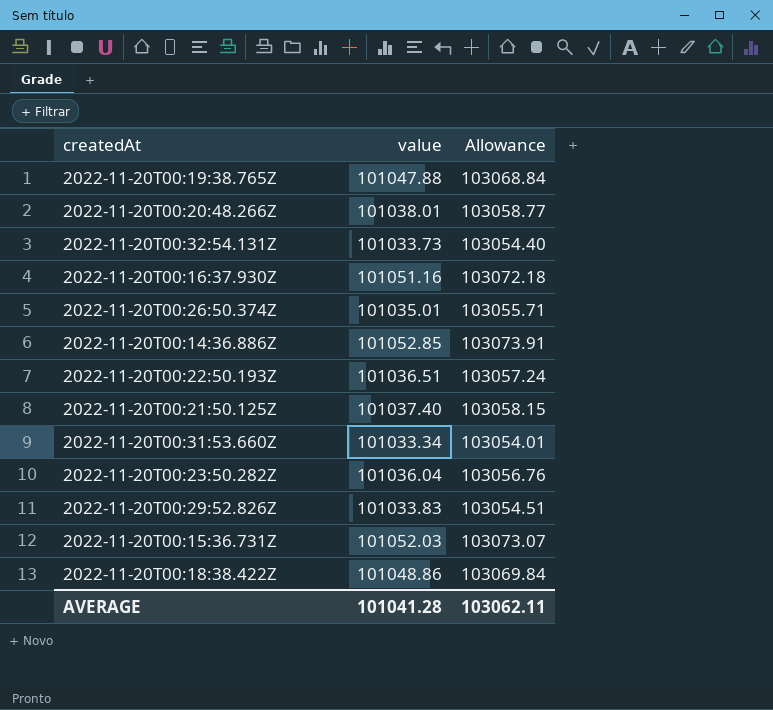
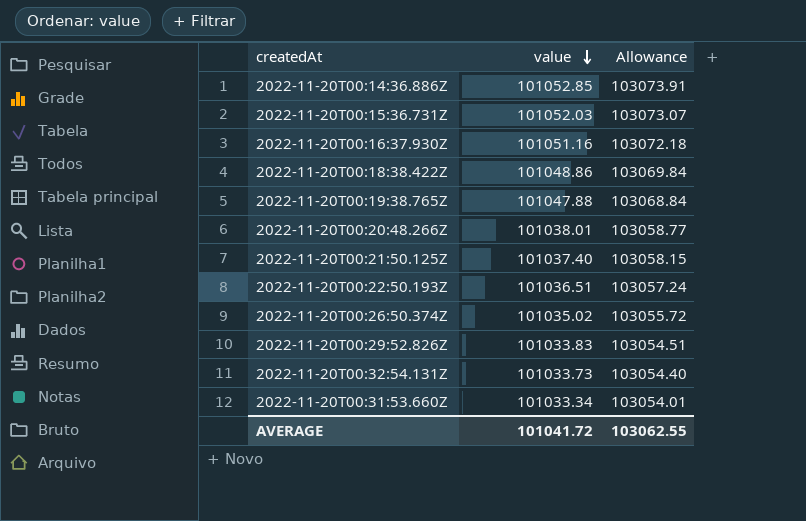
row order: none -> value descending
row 2022-11-20T00:23:50.282Z: 101036.04 | 103056.76 -> none
2022-11-20T00:26:50.374Z | value: 101035.01 -> 101035.02
2022-11-20T00:26:50.374Z | Allowance: 103055.71 -> 103055.72
AVERAGE | value: 101041.28 -> 101041.72
AVERAGE | Allowance: 103062.11 -> 103062.55

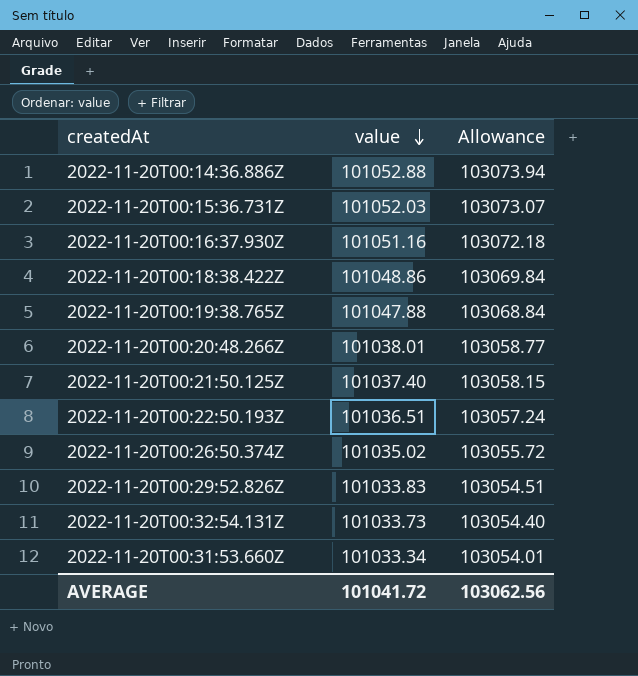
2022-11-20T00:14:36.886Z | value: 101052.85 -> 101052.88
2022-11-20T00:14:36.886Z | Allowance: 103073.91 -> 103073.94
AVERAGE | Allowance: 103062.55 -> 103062.56

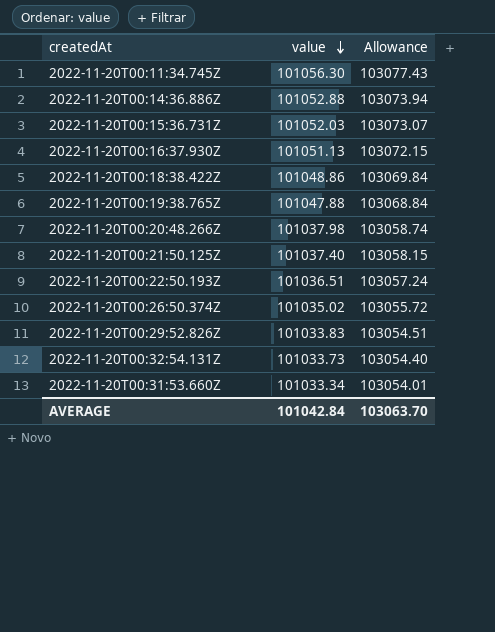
row 2022-11-20T00:11:34.745Z: none -> 101056.30 | 103077.43
2022-11-20T00:16:37.930Z | value: 101051.16 -> 101051.13
2022-11-20T00:16:37.930Z | Allowance: 103072.18 -> 103072.15
2022-11-20T00:20:48.266Z | value: 101038.01 -> 101037.98
2022-11-20T00:20:48.266Z | Allowance: 103058.77 -> 103058.74
AVERAGE | value: 101041.72 -> 101042.84
AVERAGE | Allowance: 103062.56 -> 103063.70

